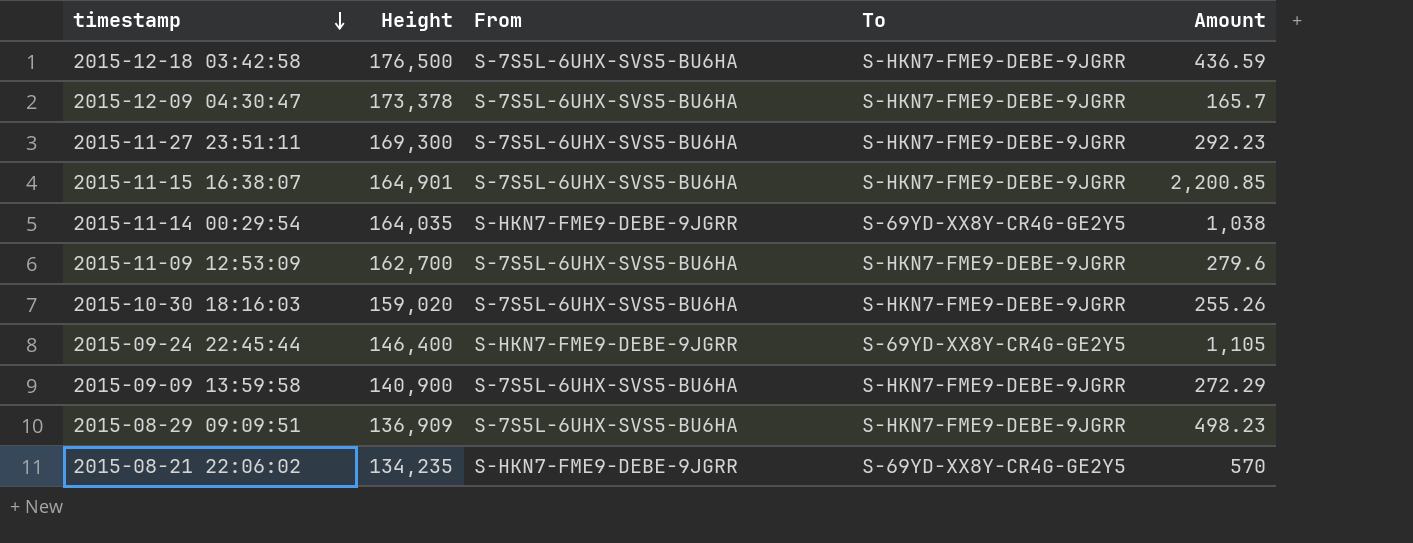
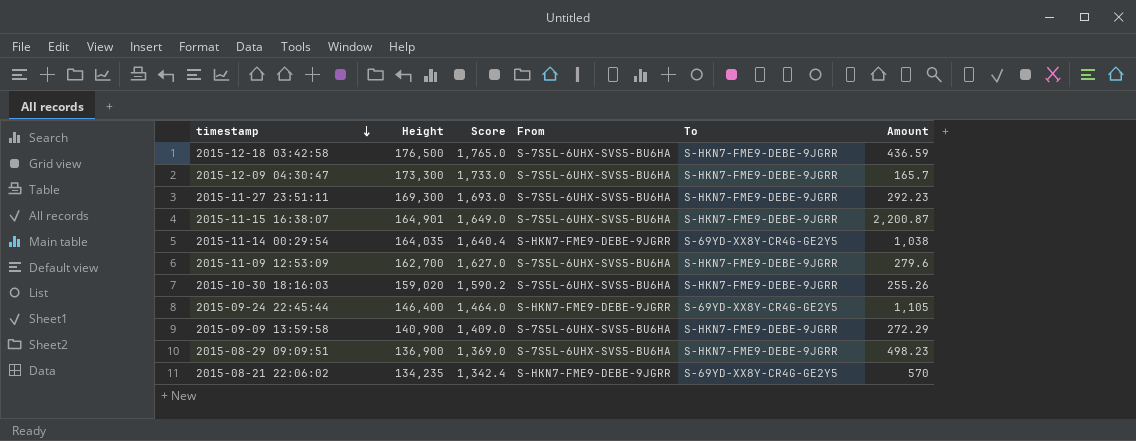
column Score | formula: none -> [Height] * 0.01
2015-12-09 04:30:47 | Height: 173,378 -> 173,300
2015-11-15 16:38:07 | Amount: 2,200.85 -> 2,200.87
2015-08-29 09:09:51 | Height: 136,909 -> 136,900

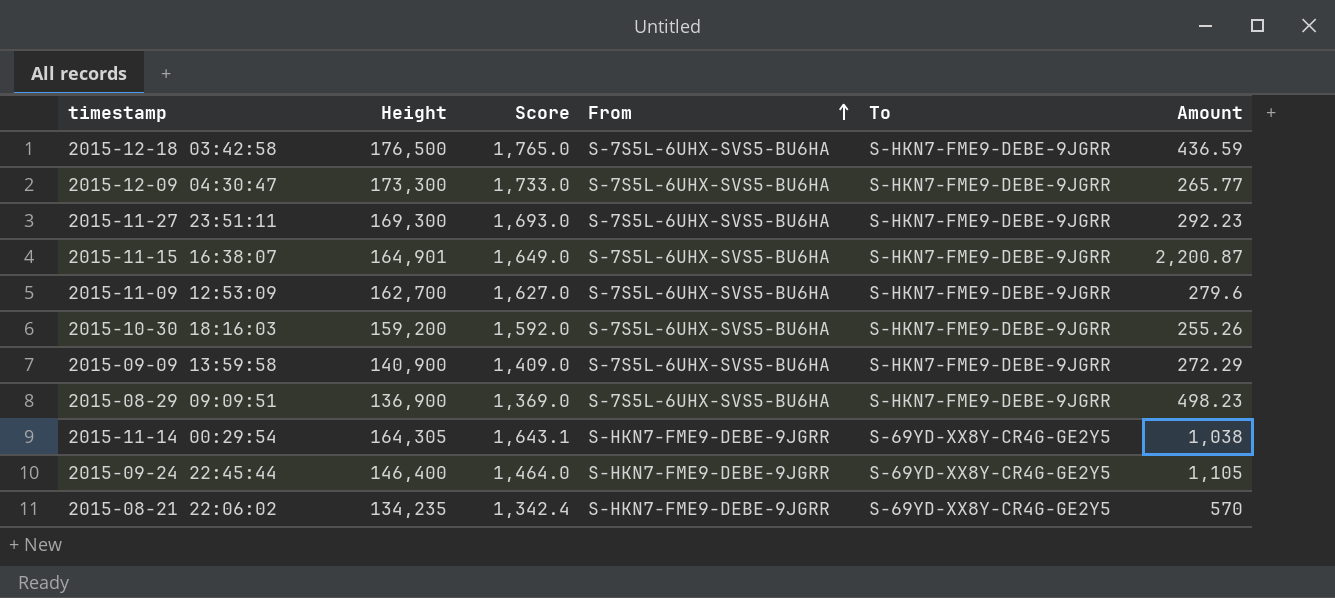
row order: timestamp descending -> From ascending
2015-12-09 04:30:47 | Amount: 165.7 -> 265.77
2015-10-30 18:16:03 | Height: 159,020 -> 159,200
2015-10-30 18:16:03 | Score: 1,590.2 -> 1,592.0
2015-11-14 00:29:54 | Height: 164,035 -> 164,305
2015-11-14 00:29:54 | Score: 1,640.4 -> 1,643.1

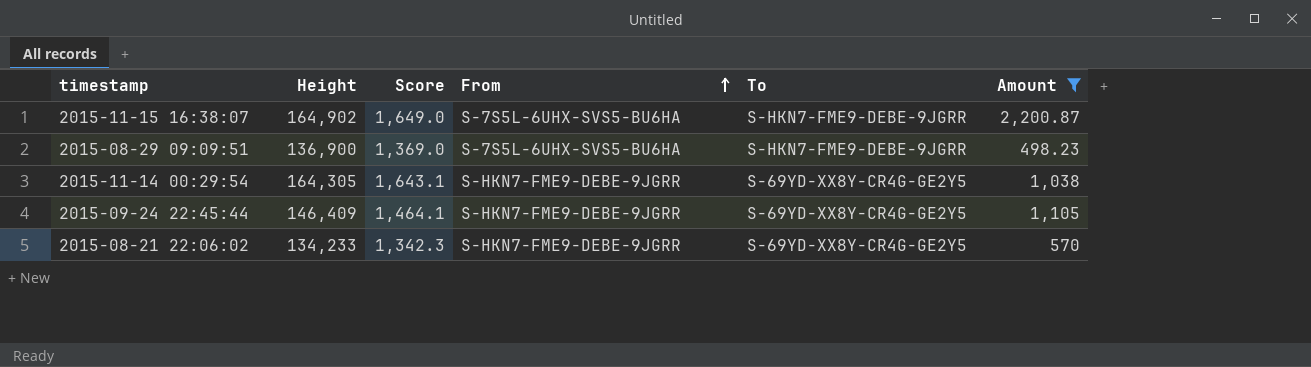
filter: none -> Amount >= 498.23
2015-11-15 16:38:07 | Height: 164,901 -> 164,902
2015-09-24 22:45:44 | Height: 146,400 -> 146,409
2015-09-24 22:45:44 | Score: 1,464.0 -> 1,464.1
2015-08-21 22:06:02 | Height: 134,235 -> 134,233
2015-08-21 22:06:02 | Score: 1,342.4 -> 1,342.3

